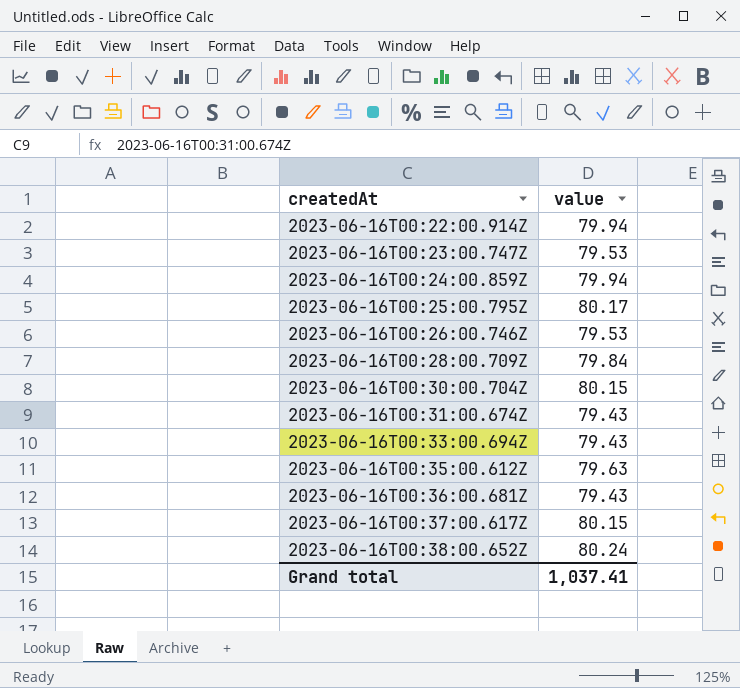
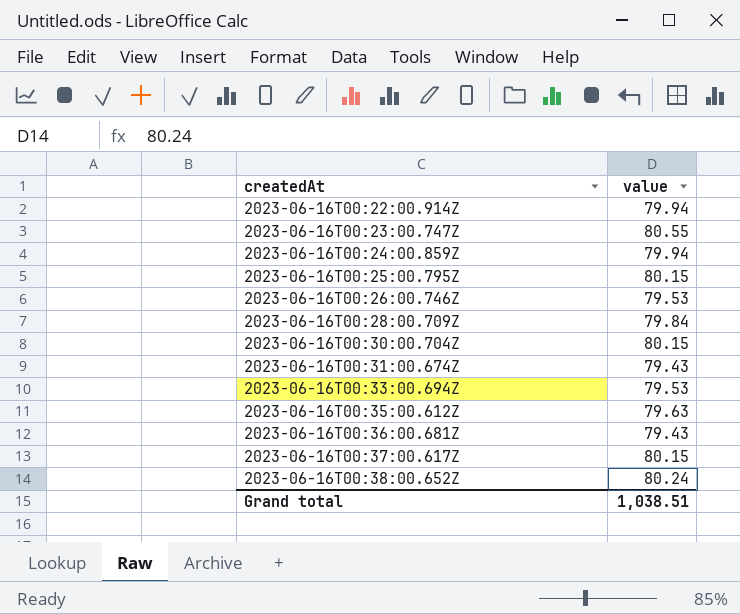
2023-06-16T00:23:00.747Z | value: 79.53 -> 80.55
2023-06-16T00:25:00.795Z | value: 80.17 -> 80.15
2023-06-16T00:33:00.694Z | value: 79.43 -> 79.53
Grand total | value: 1,037.41 -> 1,038.51

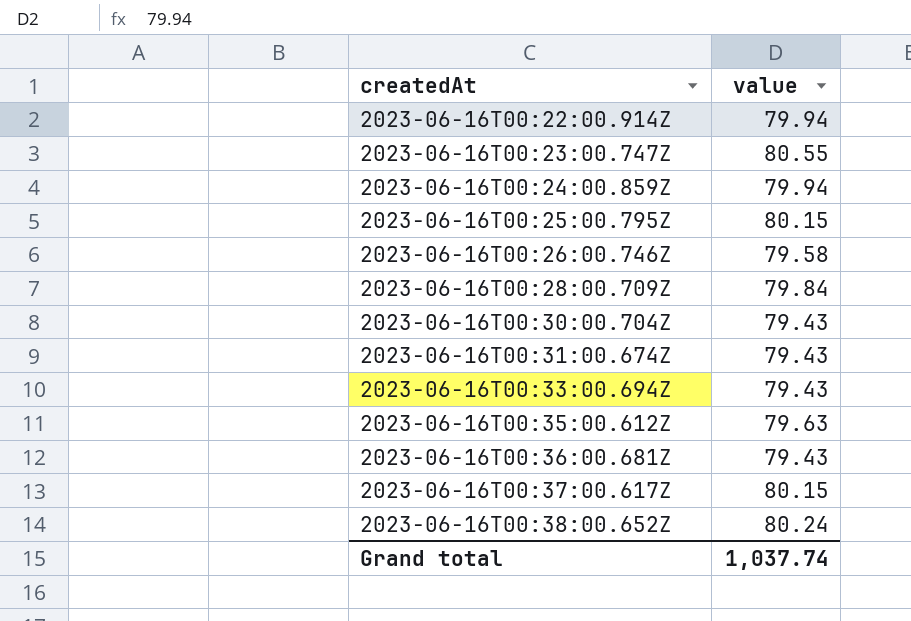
2023-06-16T00:26:00.746Z | value: 79.53 -> 79.58
2023-06-16T00:30:00.704Z | value: 80.15 -> 79.43
2023-06-16T00:33:00.694Z | value: 79.53 -> 79.43
Grand total | value: 1,038.51 -> 1,037.74

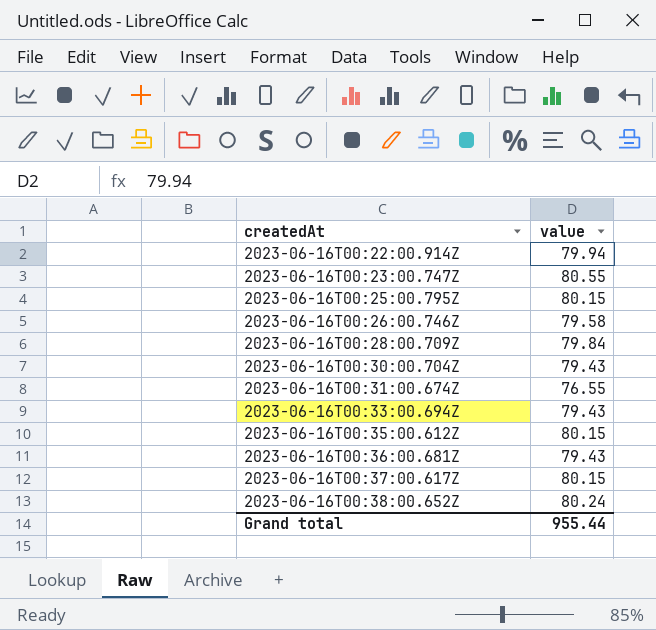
row 2023-06-16T00:24:00.859Z: 79.94 -> none
2023-06-16T00:31:00.674Z | value: 79.43 -> 76.55
2023-06-16T00:35:00.612Z | value: 79.63 -> 80.15
Grand total | value: 1,037.74 -> 955.44

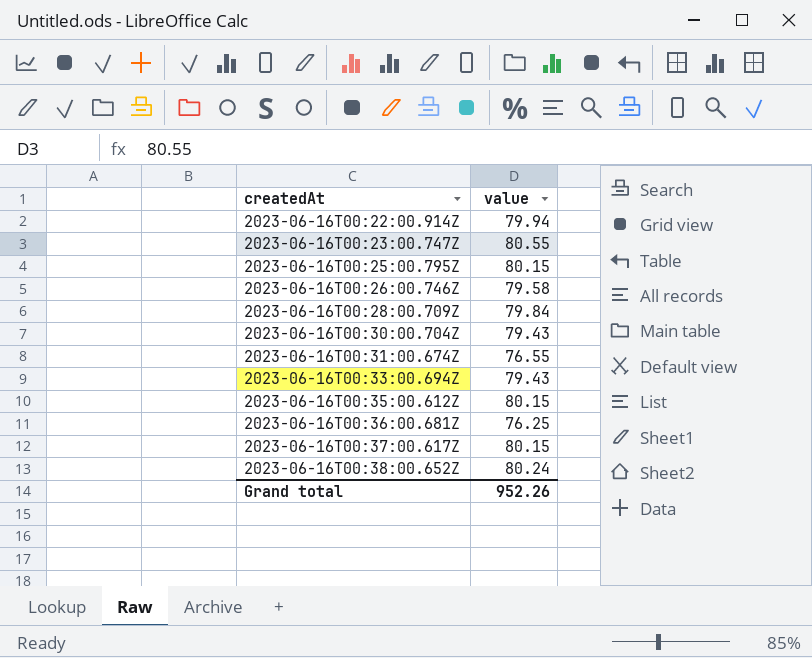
2023-06-16T00:36:00.681Z | value: 79.43 -> 76.25
Grand total | value: 955.44 -> 952.26

